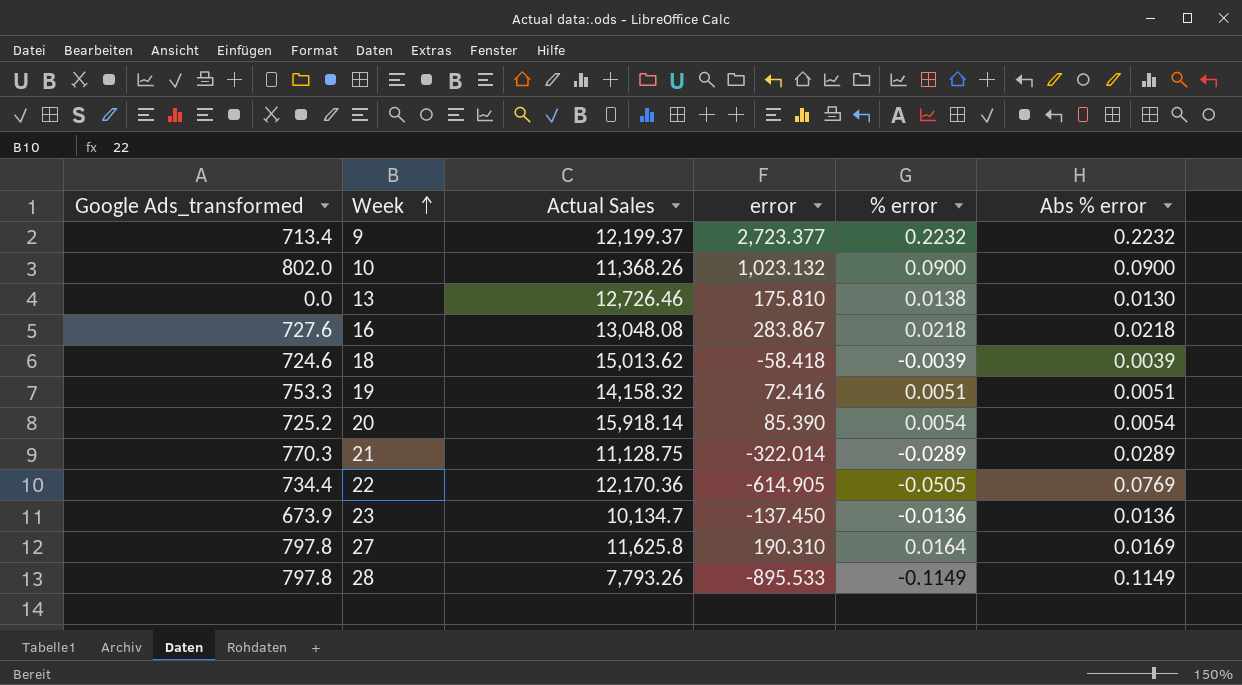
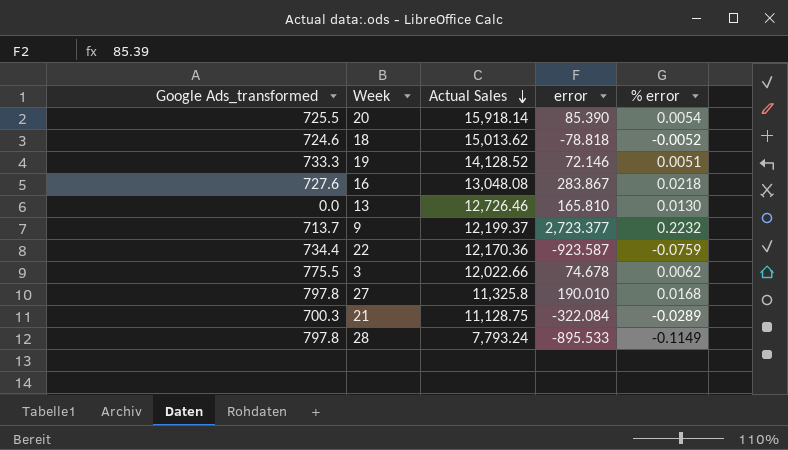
row order: Week ascending -> Actual Sales descending
column Abs % error | position: 6 -> none
row 10: 802.0 | 11,368.26 | 1,023.132 | 0.0900 | 0.0900 -> none
row 23: 673.9 | 10,134.7 | -137.450 | -0.0136 | 0.0136 -> none
20 | Google Ads_transformed: 725.2 -> 725.5
18 | error: -58.418 -> -78.818
18 | % error: -0.0039 -> -0.0052
19 | Google Ads_transformed: 753.3 -> 733.3
19 | Actual Sales: 14,158.32 -> 14,128.52
19 | error: 72.416 -> 72.146
13 | error: 175.810 -> 165.810
13 | % error: 0.0138 -> 0.0130
9 | Google Ads_transformed: 713.4 -> 713.7
22 | error: -614.905 -> -923.587
22 | % error: -0.0505 -> -0.0759
row 3: none -> 775.5 | 12,022.66 | 74.678 | 0.0062
27 | Actual Sales: 11,625.8 -> 11,325.8
27 | error: 190.310 -> 190.010
27 | % error: 0.0164 -> 0.0168
21 | Google Ads_transformed: 770.3 -> 700.3
21 | error: -322.014 -> -322.084
28 | Actual Sales: 7,793.26 -> 7,793.24

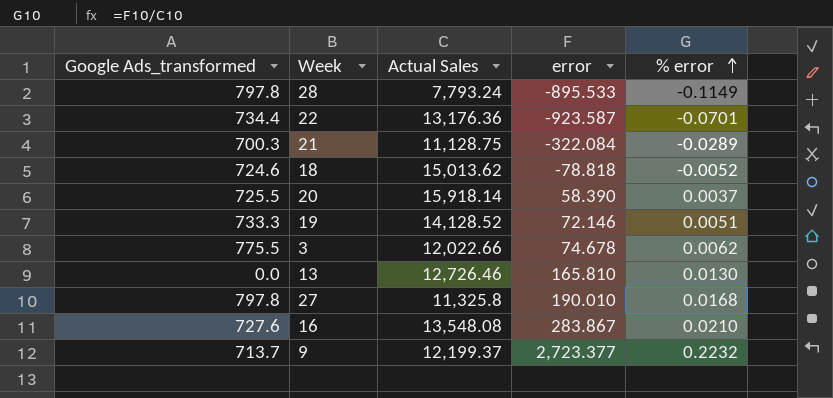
row order: Actual Sales descending -> % error ascending
22 | Actual Sales: 12,170.36 -> 13,176.36
22 | % error: -0.0759 -> -0.0701
20 | error: 85.390 -> 58.390
20 | % error: 0.0054 -> 0.0037
16 | Actual Sales: 13,048.08 -> 13,548.08
16 | % error: 0.0218 -> 0.0210

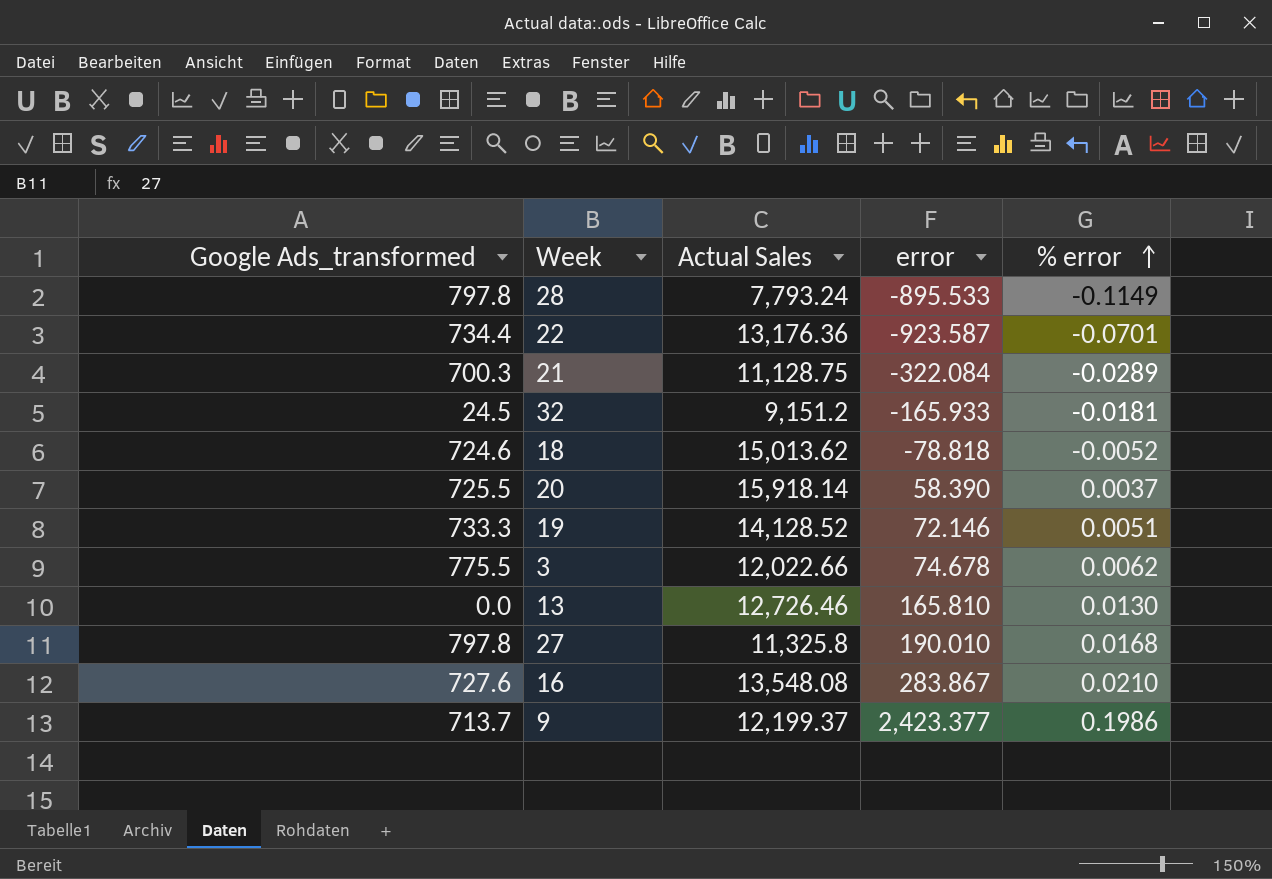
row 32: none -> 24.5 | 9,151.2 | -165.933 | -0.0181
9 | error: 2,723.377 -> 2,423.377
9 | % error: 0.2232 -> 0.1986

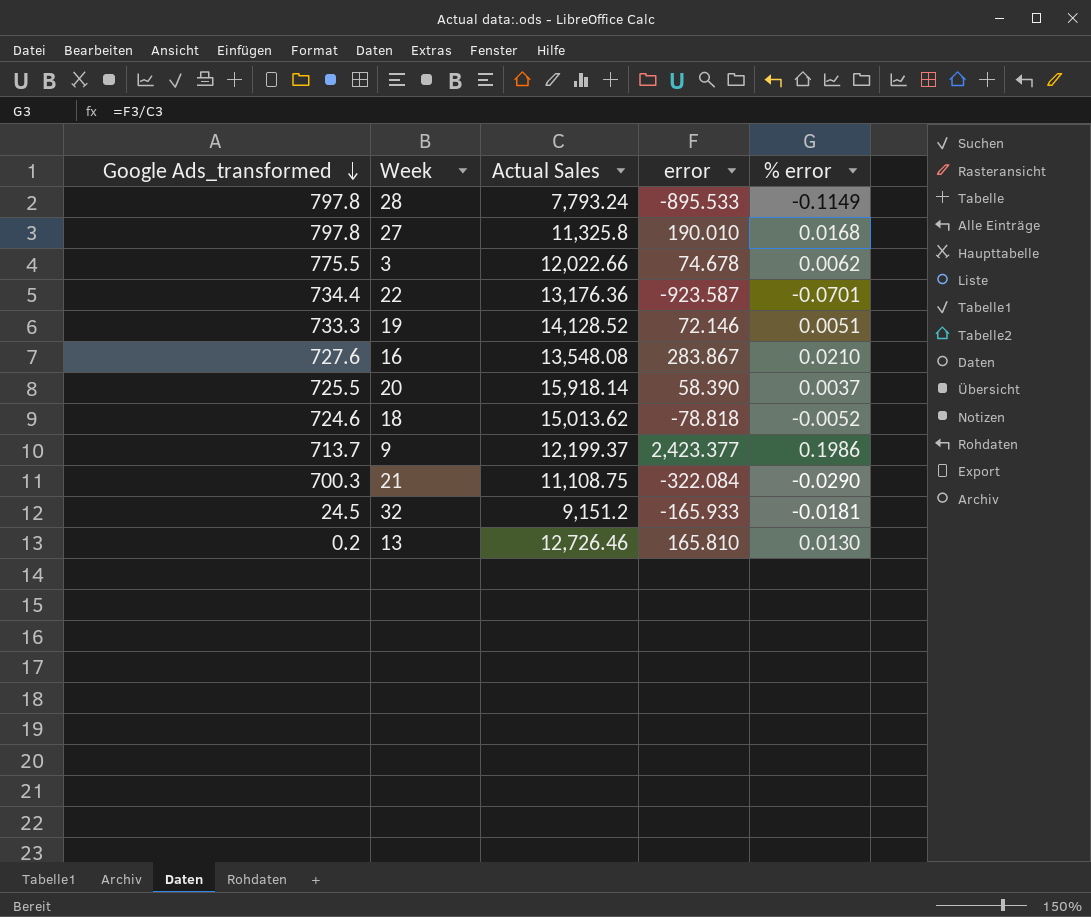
row order: % error ascending -> Google Ads_transformed descending
21 | Actual Sales: 11,128.75 -> 11,108.75
21 | % error: -0.0289 -> -0.0290
13 | Google Ads_transformed: 0.0 -> 0.2

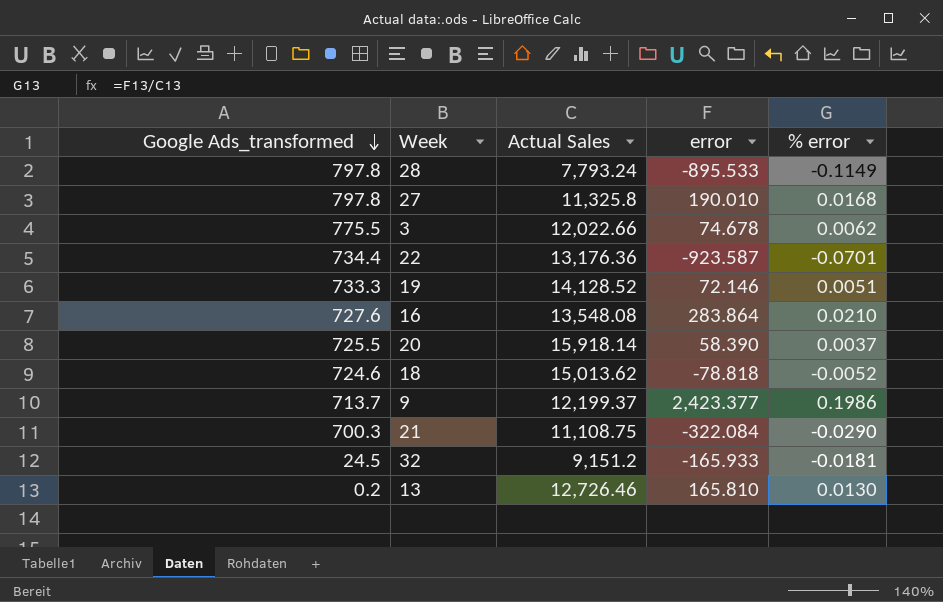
16 | error: 283.867 -> 283.864

